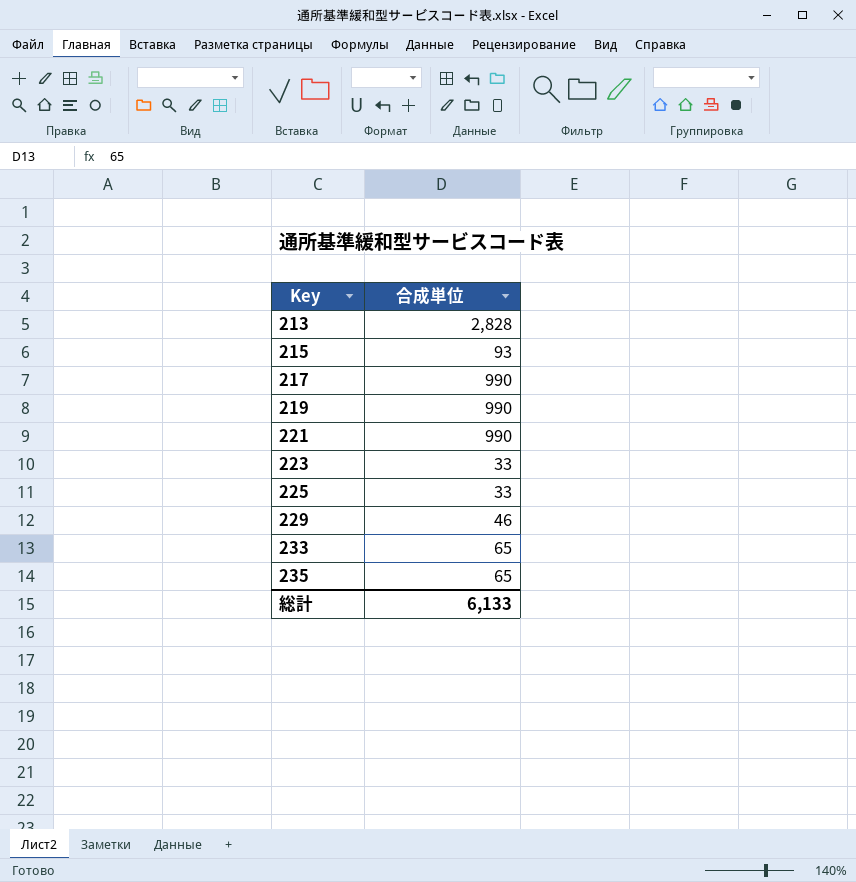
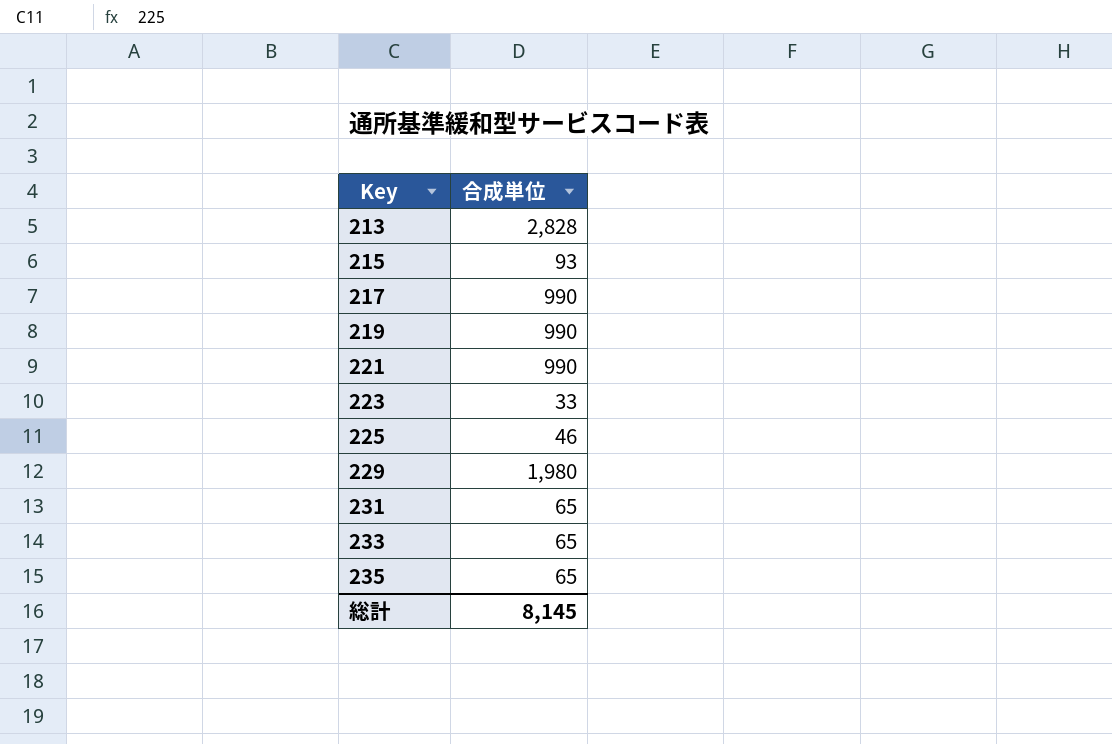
225 | 合成単位: 33 -> 46
229 | 合成単位: 46 -> 1,980
row 231: none -> 65
総計 | 合成単位: 6,133 -> 8,145

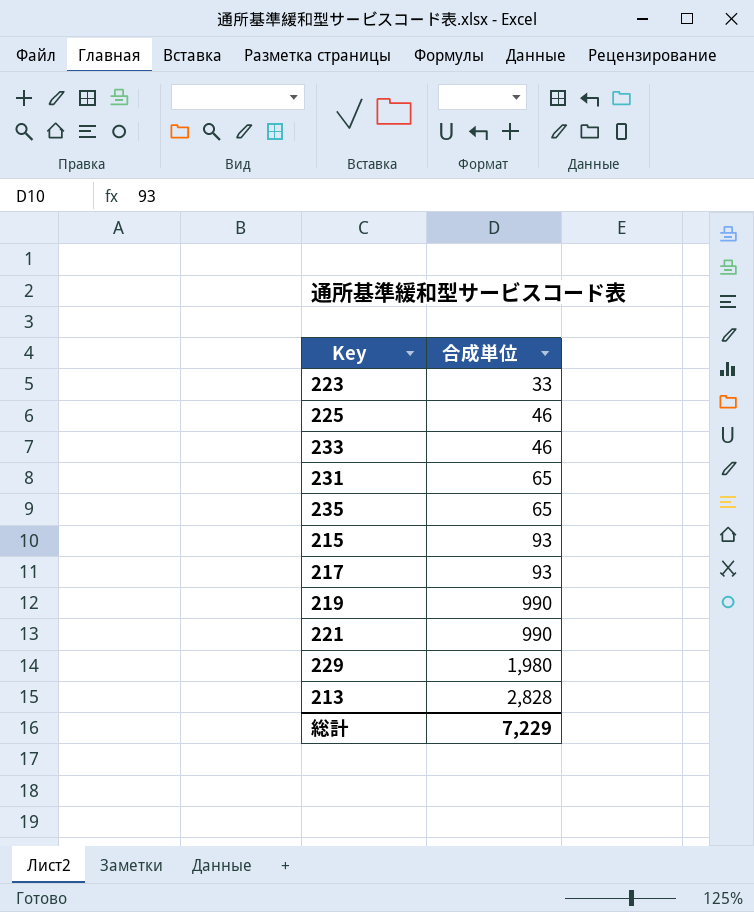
row order: Key ascending -> 合成単位 ascending
233 | 合成単位: 65 -> 46
217 | 合成単位: 990 -> 93
総計 | 合成単位: 8,145 -> 7,229

